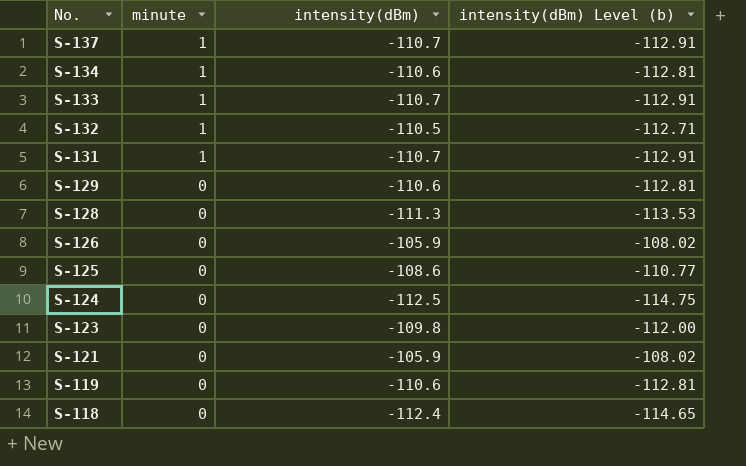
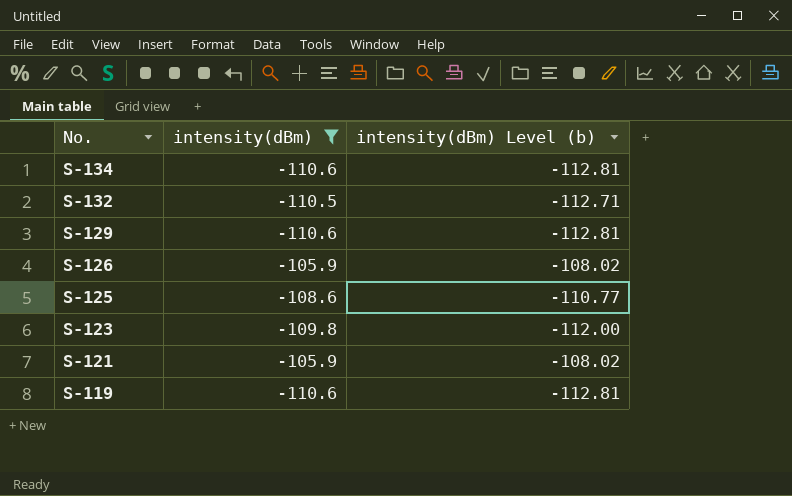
filter: none -> intensity(dBm) >= -110.6
column minute | position: 2 -> none

